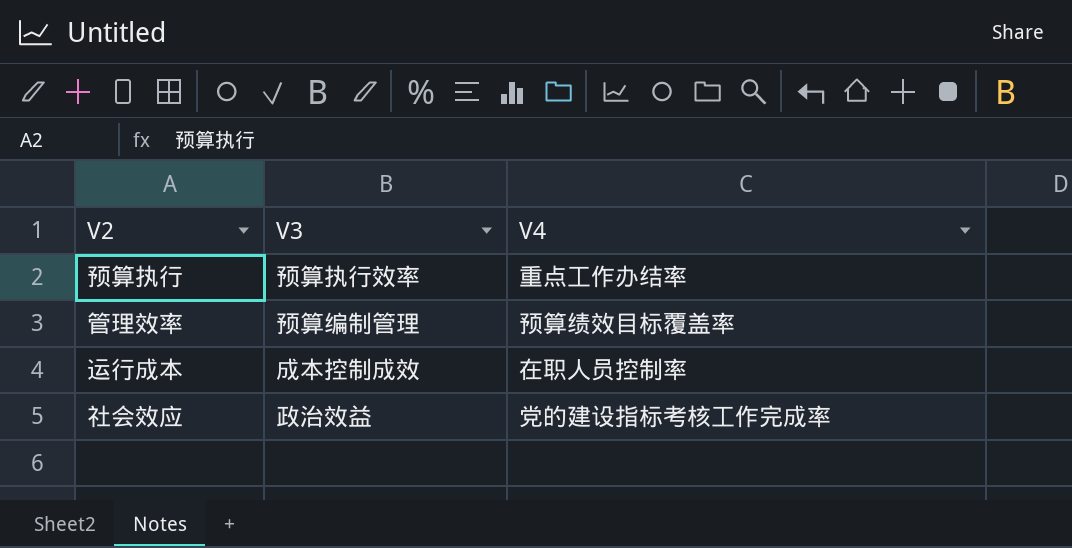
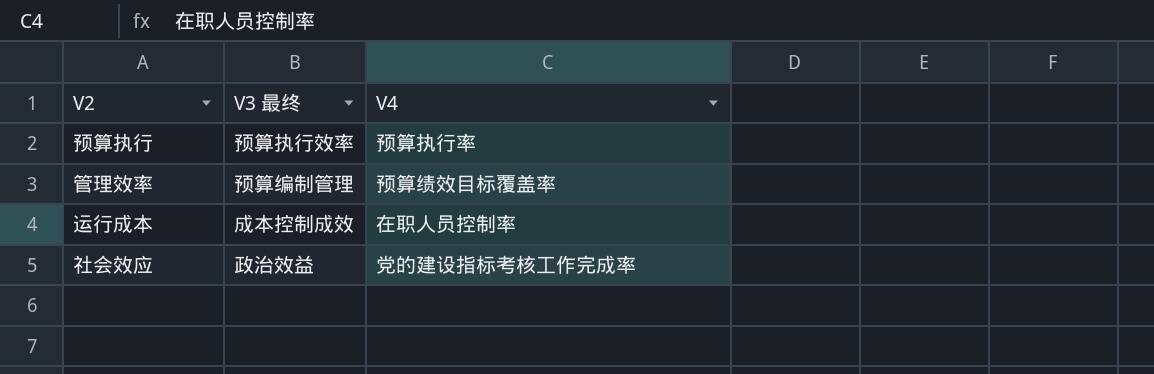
column name: V3 -> V3 最终
预算执行 | V4: 重点工作办结率 -> 预算执行率

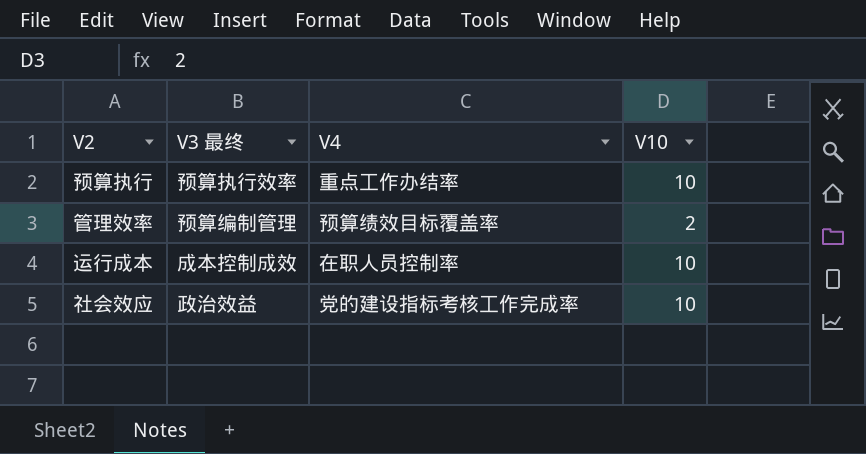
column V10 | position: none -> 4
预算执行 | V4: 预算执行率 -> 重点工作办结率

